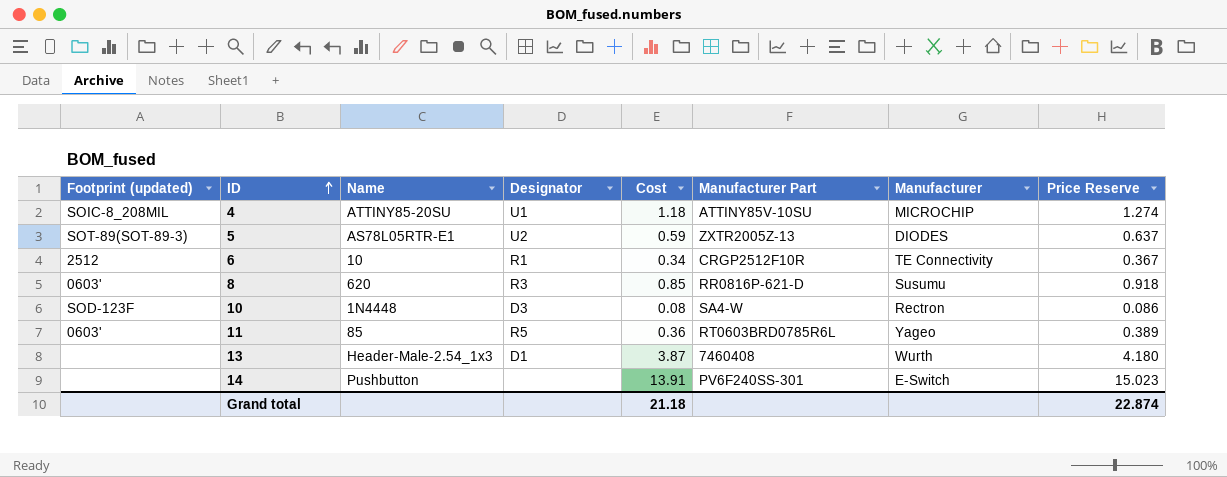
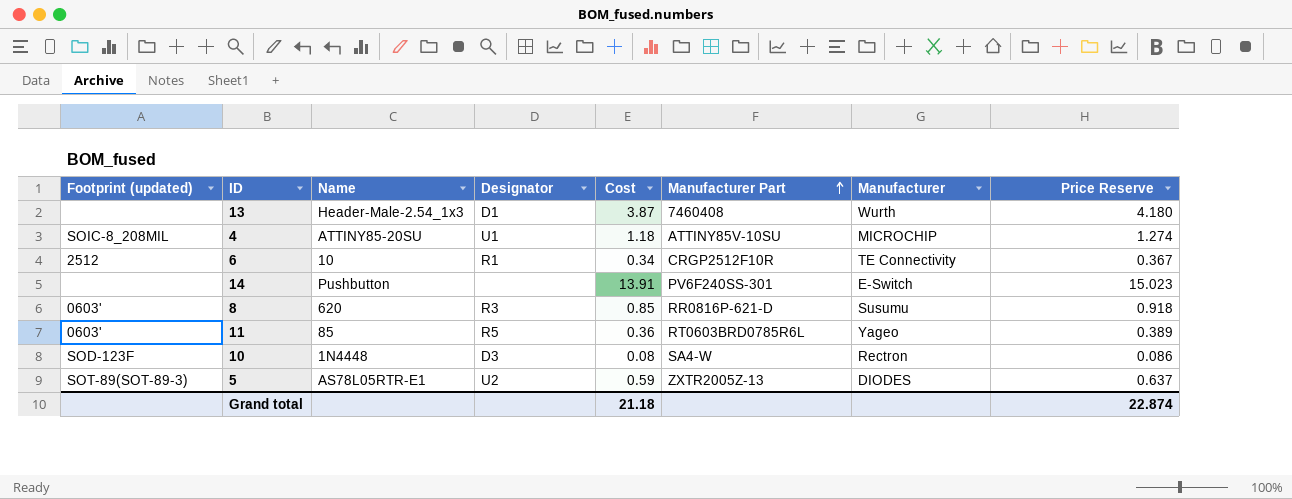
row order: ID ascending -> Manufacturer Part ascending

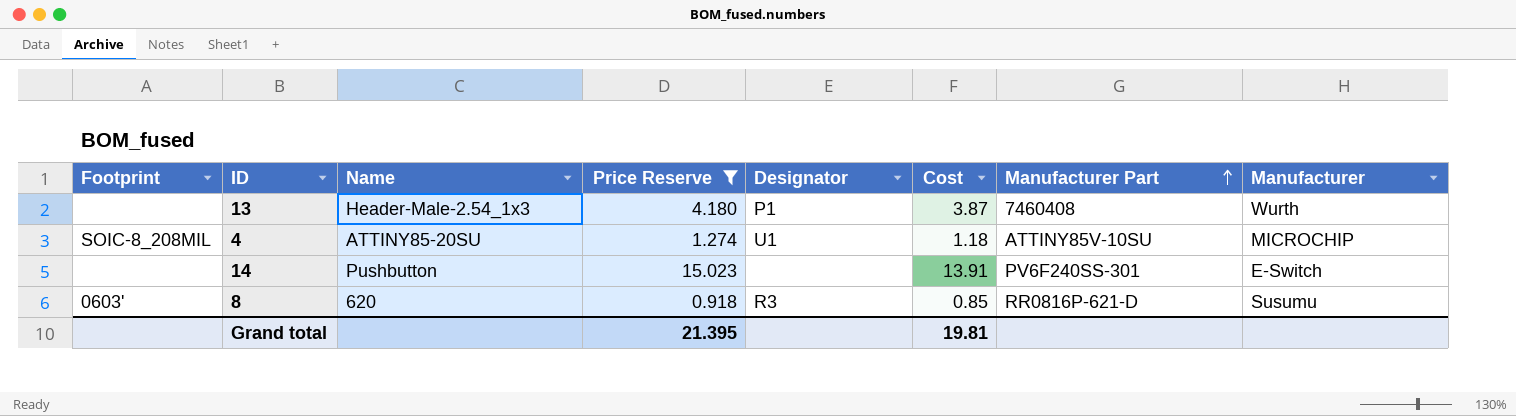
filter: none -> Price Reserve >= 0.918
column name: Footprint (updated) -> Footprint
column Price Reserve | position: 8 -> 4
13 | Designator: D1 -> P1
Grand total | Price Reserve: 22.874 -> 21.395
Grand total | Cost: 21.18 -> 19.81

